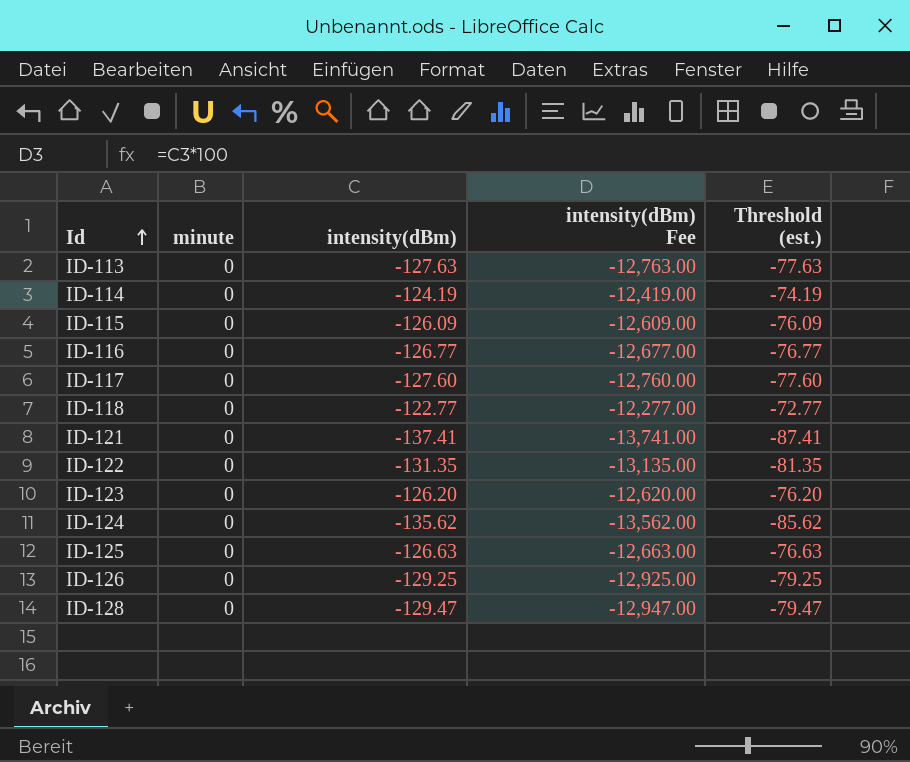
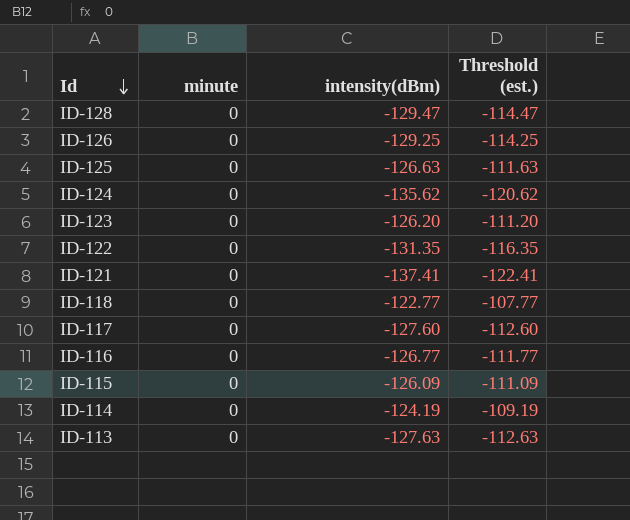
row order: Id ascending -> Id descending
column intensity(dBm) Fee | formula: [intensity(dBm)] * 100 -> none
column Threshold (est.) | formula: [intensity(dBm)] + 50 -> [intensity(dBm)] + 15

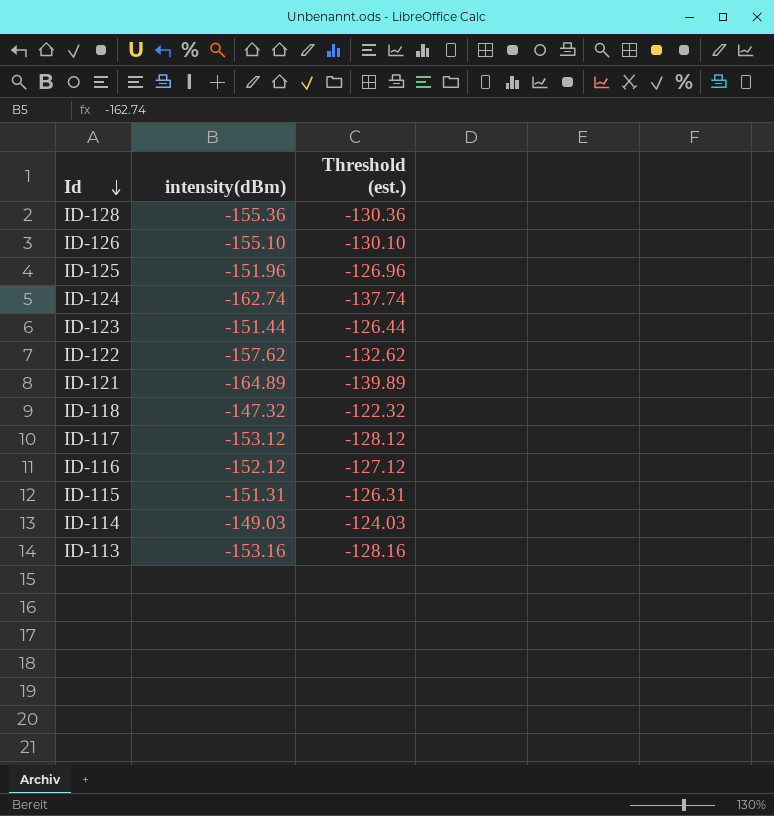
column minute | position: 2 -> none
column Threshold (est.) | formula: [intensity(dBm)] + 15 -> [intensity(dBm)] + 25
ID-128 | intensity(dBm): -129.47 -> -155.36
ID-126 | intensity(dBm): -129.25 -> -155.10
ID-125 | intensity(dBm): -126.63 -> -151.96
ID-124 | intensity(dBm): -135.62 -> -162.74
ID-123 | intensity(dBm): -126.20 -> -151.44
ID-122 | intensity(dBm): -131.35 -> -157.62
ID-121 | intensity(dBm): -137.41 -> -164.89
ID-118 | intensity(dBm): -122.77 -> -147.32
ID-117 | intensity(dBm): -127.60 -> -153.12
ID-116 | intensity(dBm): -126.77 -> -152.12
ID-115 | intensity(dBm): -126.09 -> -151.31
ID-114 | intensity(dBm): -124.19 -> -149.03
ID-113 | intensity(dBm): -127.63 -> -153.16

